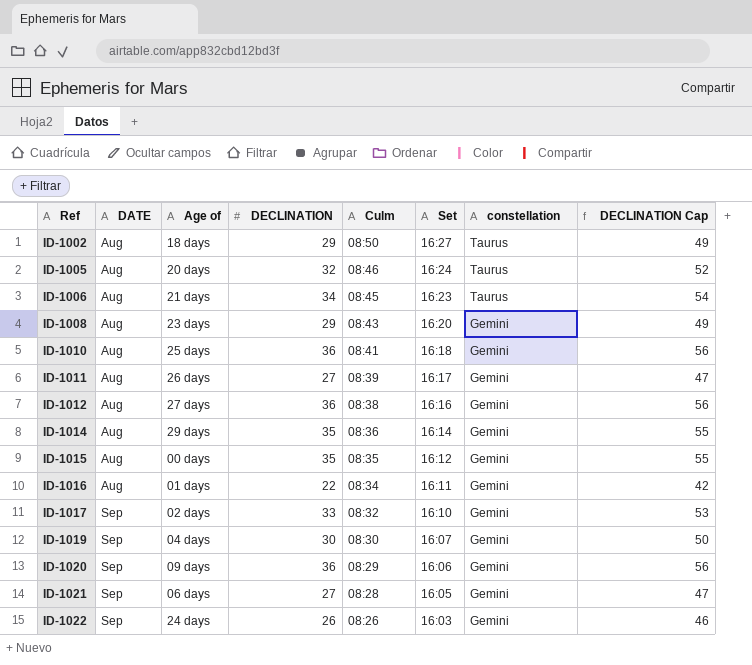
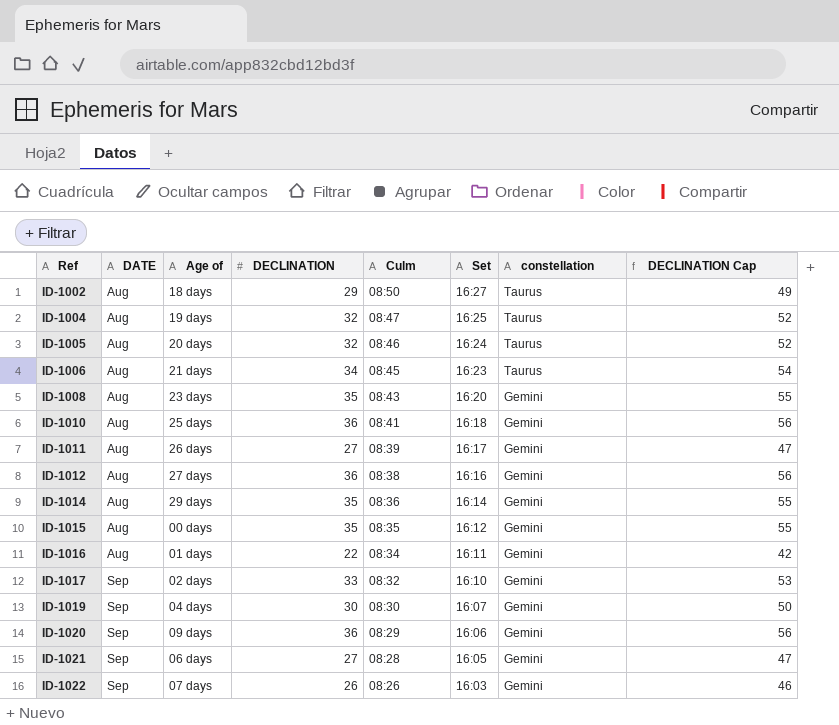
row ID-1004: none -> Aug | 19 days | 32 | 08:47 | 16:25 | Taurus | 52
ID-1008 | DECLINATION: 29 -> 35
ID-1008 | DECLINATION Cap: 49 -> 55
ID-1022 | Age of: 24 days -> 07 days

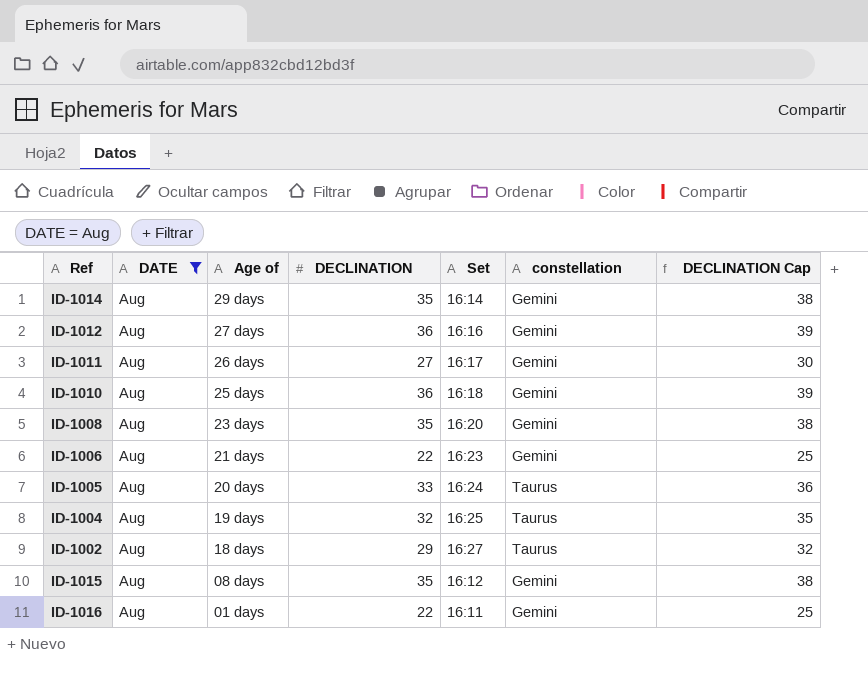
filter: none -> DATE = Aug
row order: Ref ascending -> Age of descending
column Culm | position: 5 -> none
column DECLINATION Cap | formula: [DECLINATION] + 20 -> [DECLINATION] + 3
ID-1006 | DECLINATION: 34 -> 22
ID-1006 | constellation: Taurus -> Gemini
ID-1005 | DECLINATION: 32 -> 33
ID-1015 | Age of: 00 days -> 08 days

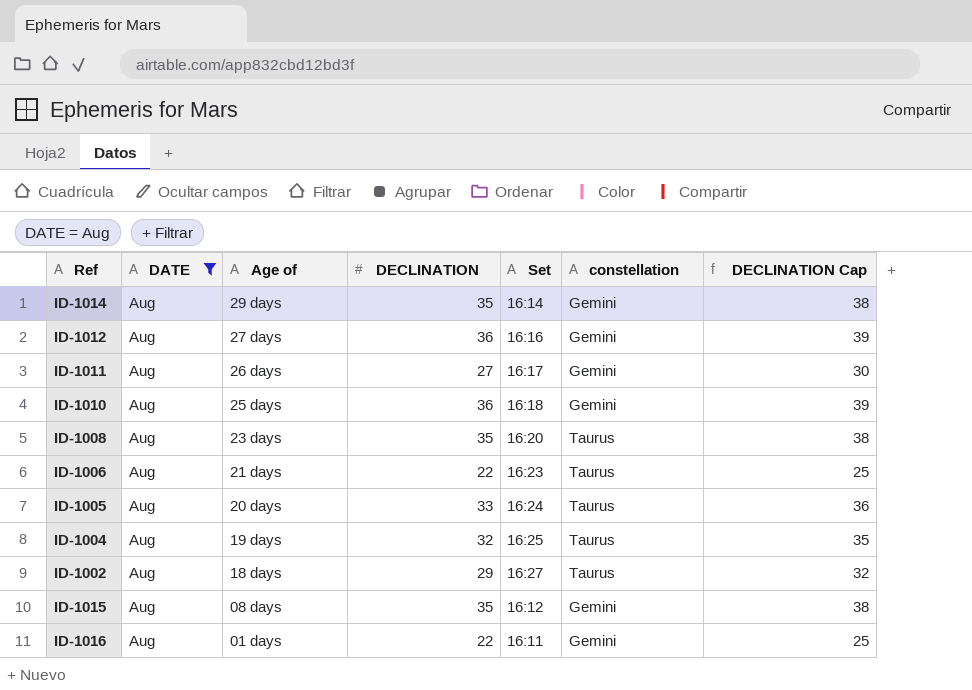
ID-1008 | constellation: Gemini -> Taurus
ID-1006 | constellation: Gemini -> Taurus

